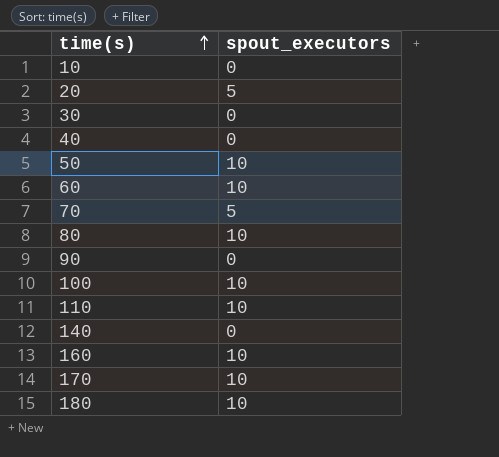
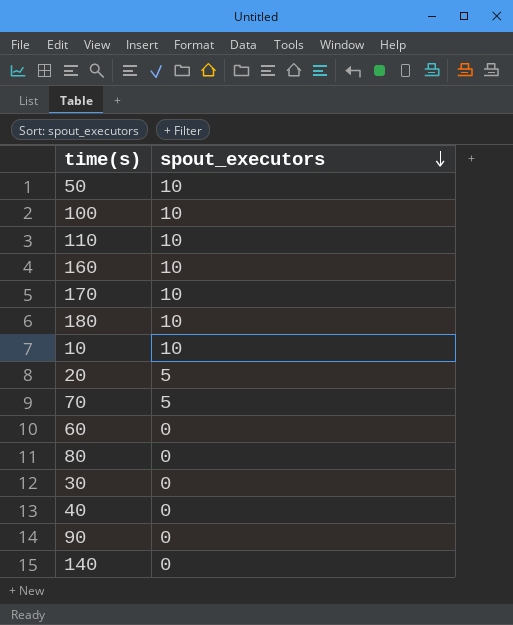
row order: time(s) ascending -> spout_executors descending
10 | spout_executors: 0 -> 10
60 | spout_executors: 10 -> 0
80 | spout_executors: 10 -> 0

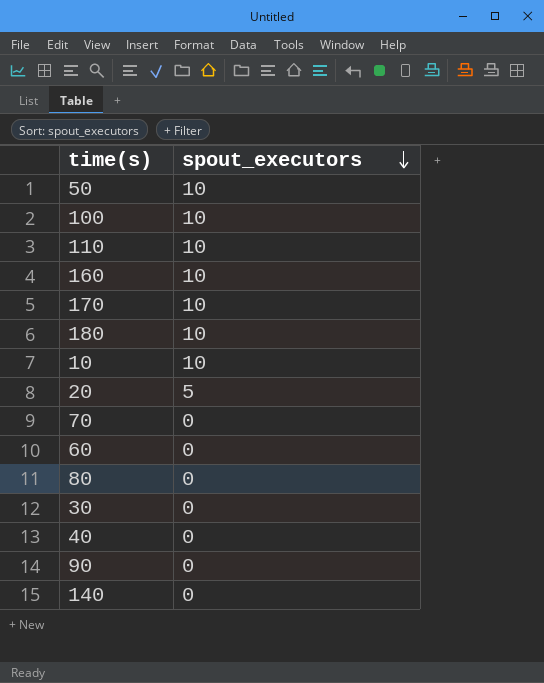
70 | spout_executors: 5 -> 0

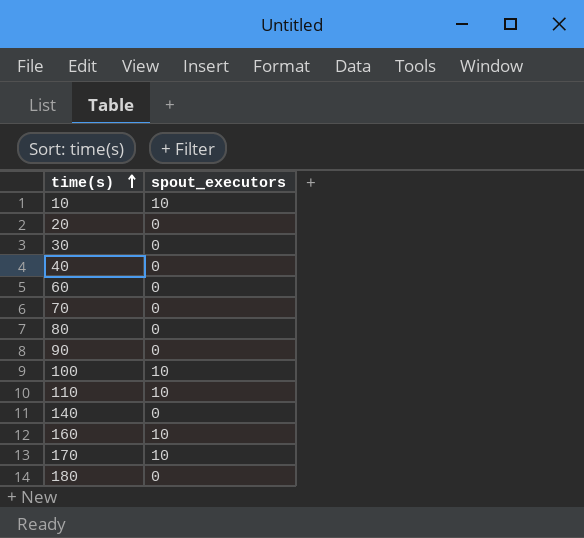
row order: spout_executors descending -> time(s) ascending
row 50: 10 -> none
20 | spout_executors: 5 -> 0
180 | spout_executors: 10 -> 0

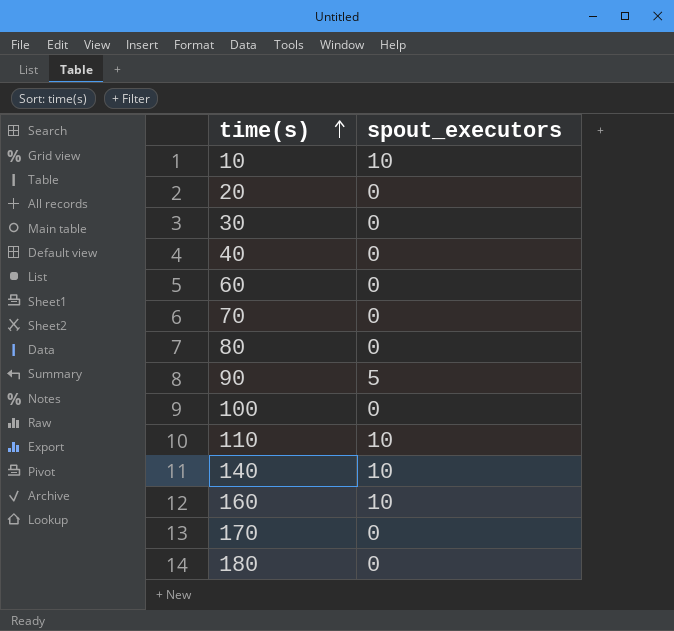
90 | spout_executors: 0 -> 5
100 | spout_executors: 10 -> 0
140 | spout_executors: 0 -> 10
170 | spout_executors: 10 -> 0

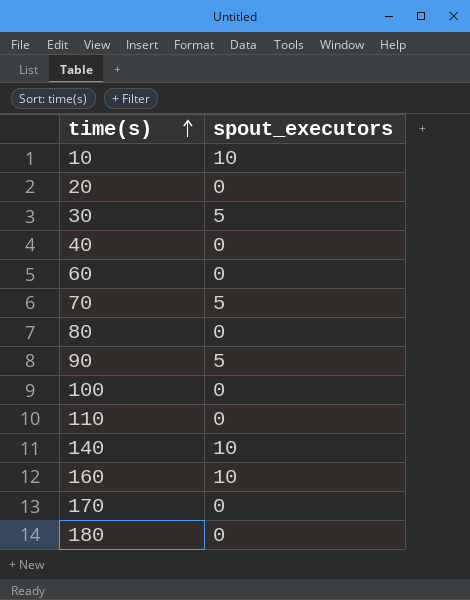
30 | spout_executors: 0 -> 5
70 | spout_executors: 0 -> 5
110 | spout_executors: 10 -> 0

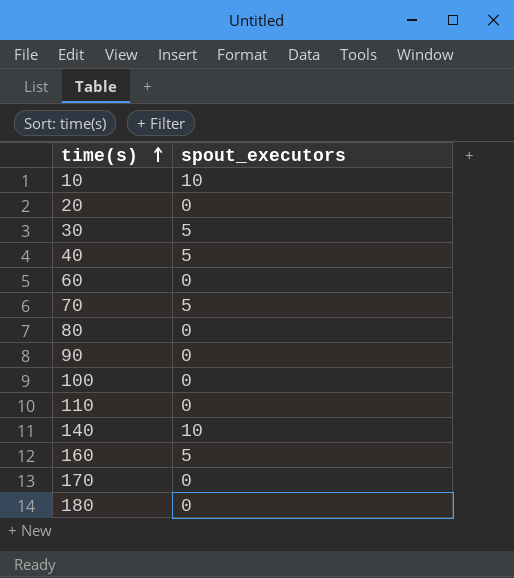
40 | spout_executors: 0 -> 5
90 | spout_executors: 5 -> 0
160 | spout_executors: 10 -> 5

